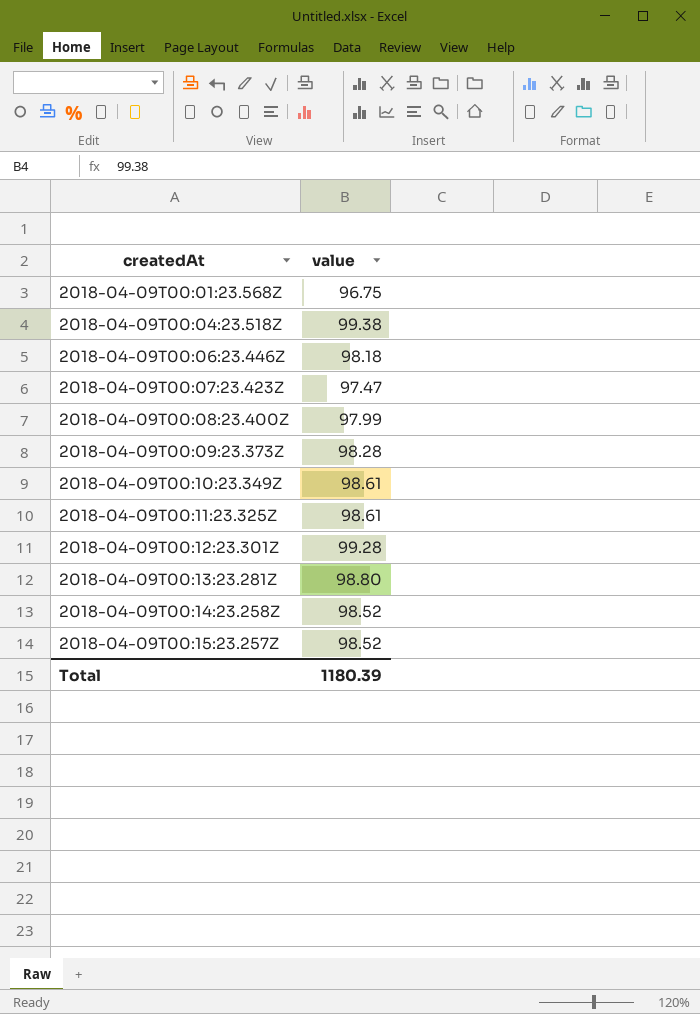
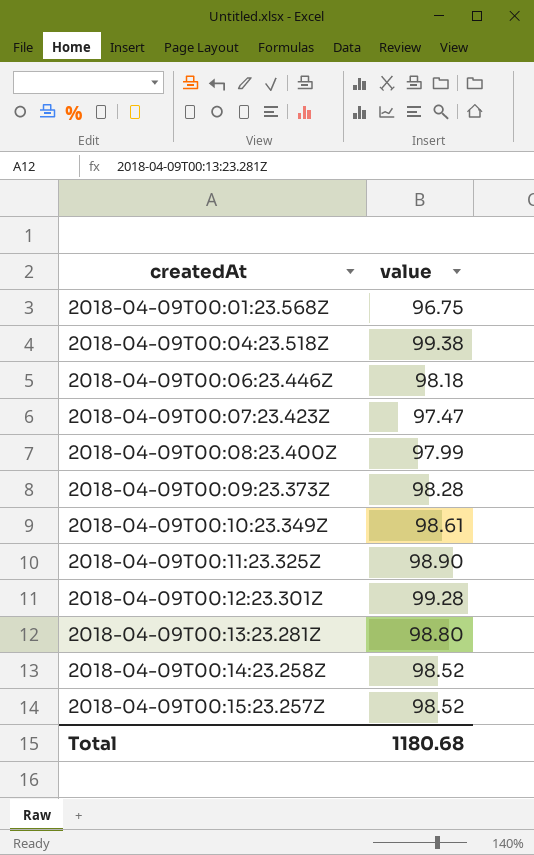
2018-04-09T00:11:23.325Z | value: 98.61 -> 98.90
Total | value: 1180.39 -> 1180.68

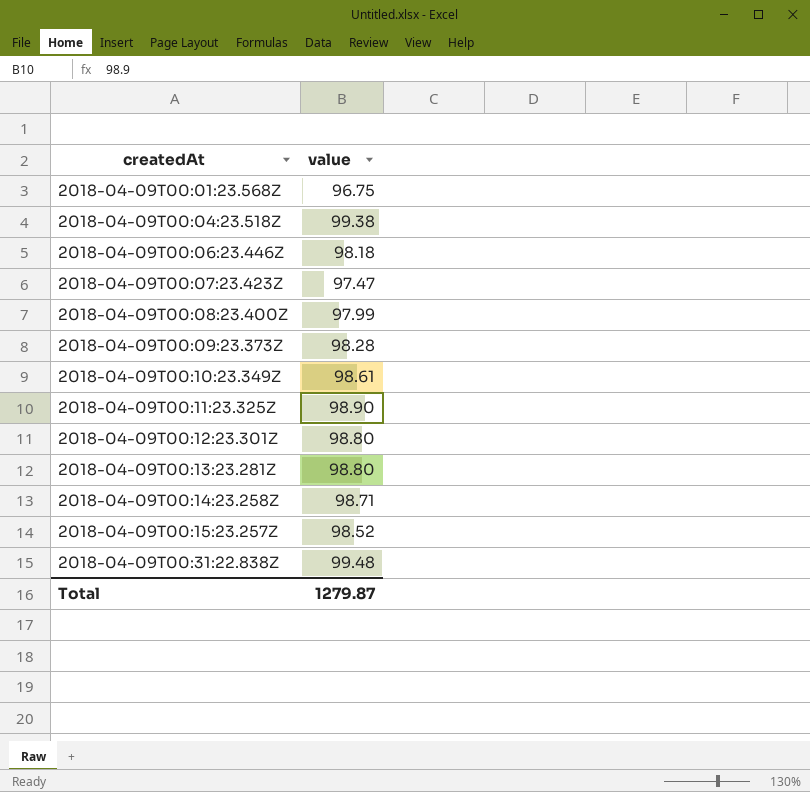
2018-04-09T00:12:23.301Z | value: 99.28 -> 98.80
2018-04-09T00:14:23.258Z | value: 98.52 -> 98.71
row 2018-04-09T00:31:22.838Z: none -> 99.48
Total | value: 1180.68 -> 1279.87

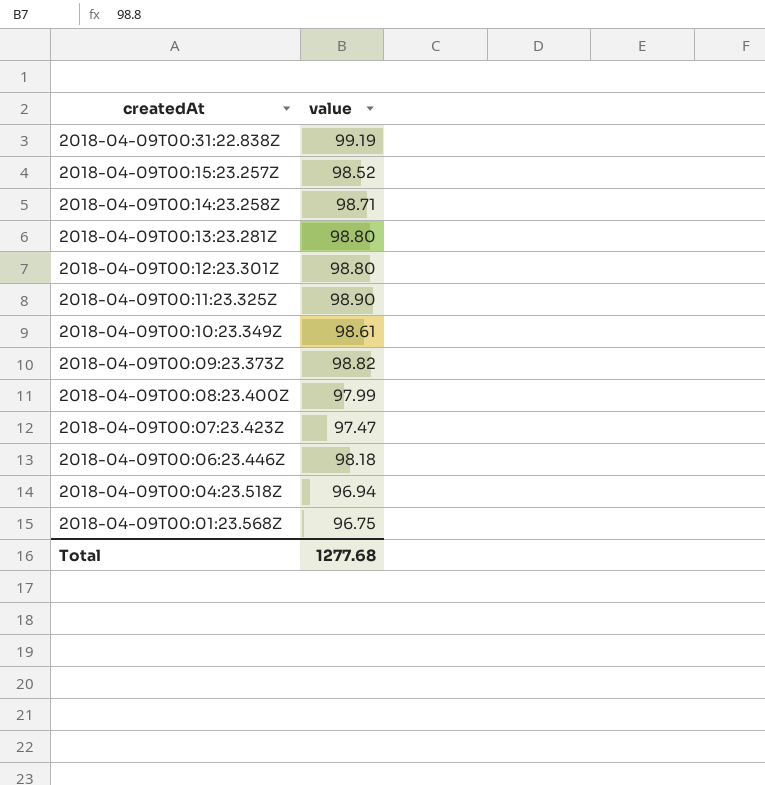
row order: createdAt ascending -> createdAt descending
2018-04-09T00:31:22.838Z | value: 99.48 -> 99.19
2018-04-09T00:09:23.373Z | value: 98.28 -> 98.82
2018-04-09T00:04:23.518Z | value: 99.38 -> 96.94
Total | value: 1279.87 -> 1277.68

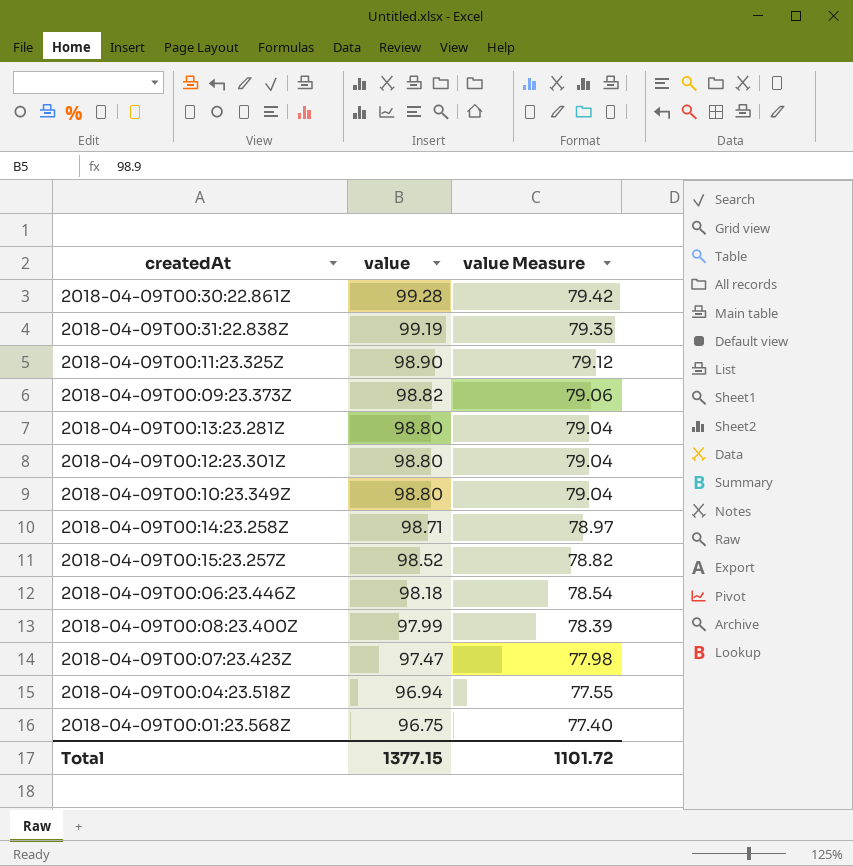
row order: createdAt descending -> value descending
column value Measure | formula: none -> [value] * 0.8
row 2018-04-09T00:30:22.861Z: none -> 99.28 | 79.42
2018-04-09T00:10:23.349Z | value: 98.61 -> 98.80
Total | value: 1277.68 -> 1377.15

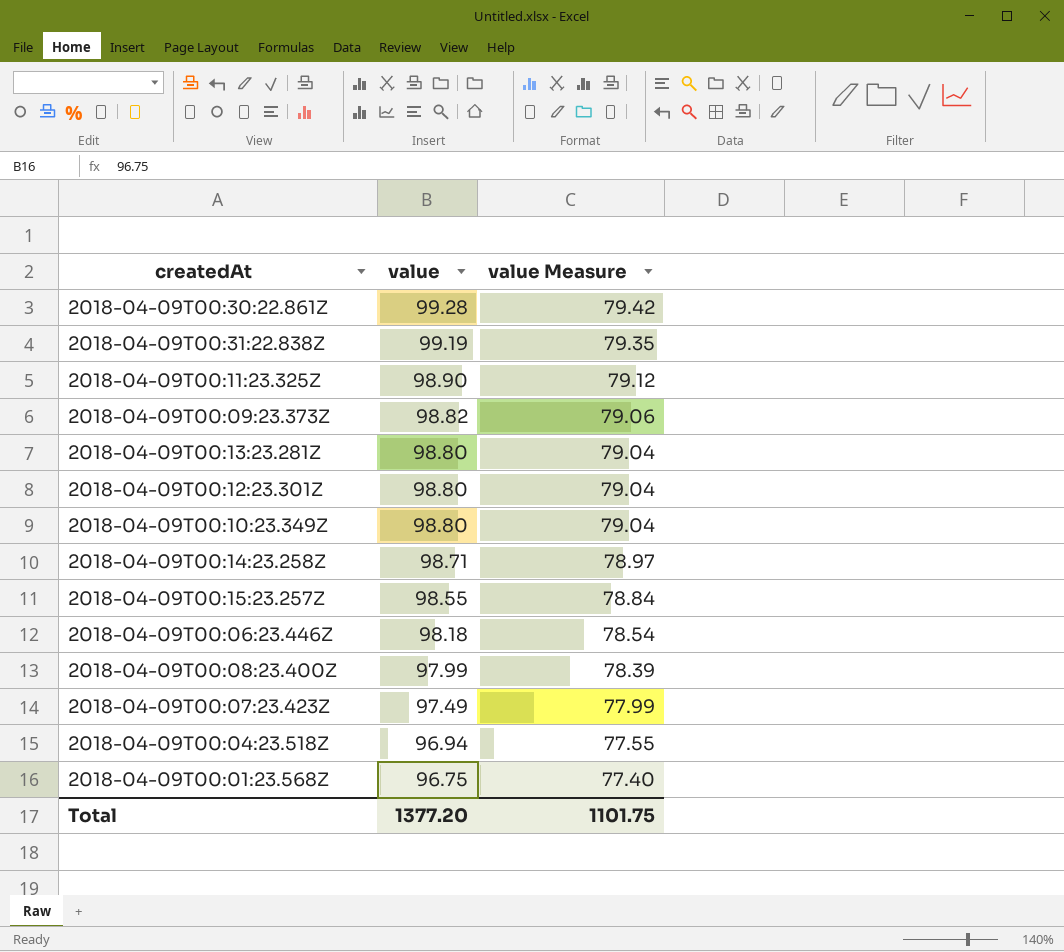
2018-04-09T00:15:23.257Z | value: 98.52 -> 98.55
2018-04-09T00:15:23.257Z | value Measure: 78.82 -> 78.84
2018-04-09T00:07:23.423Z | value: 97.47 -> 97.49
2018-04-09T00:07:23.423Z | value Measure: 77.98 -> 77.99
Total | value: 1377.15 -> 1377.20
Total | value Measure: 1101.72 -> 1101.75

